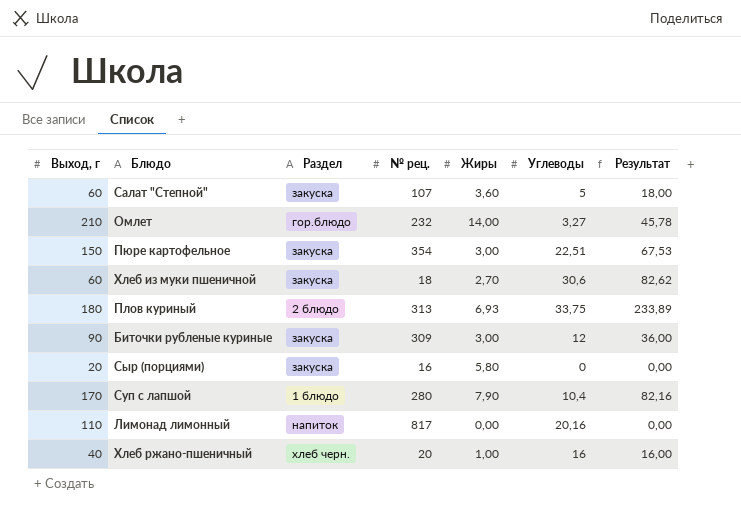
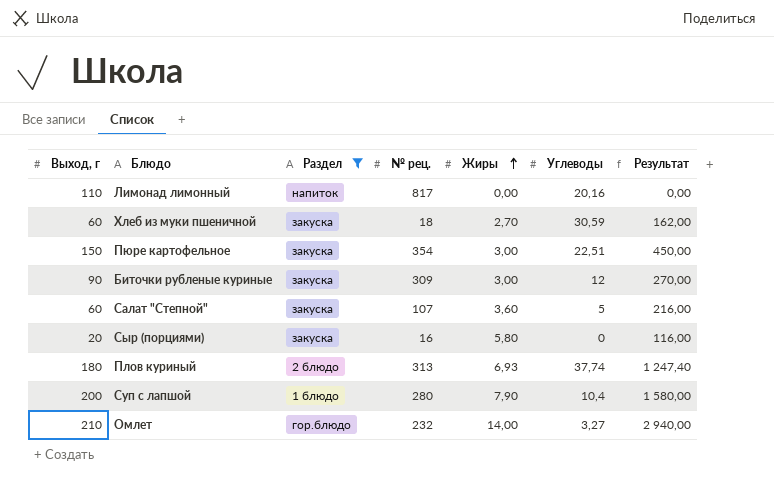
filter: none -> Раздел != хлеб черн.
row order: none -> Жиры ascending
column Результат | formula: [Жиры] * [Углеводы] -> [Выход, г] * [Жиры]
Хлеб из муки пшеничной | Углеводы: 30,6 -> 30,59
Плов куриный | Углеводы: 33,75 -> 37,74
Суп с лапшой | Выход, г: 170 -> 200

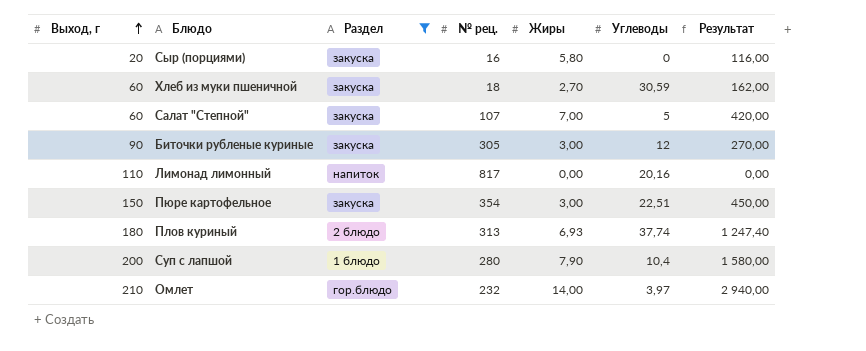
row order: Жиры ascending -> Выход, г ascending
Салат "Степной" | Жиры: 3,60 -> 7,00
Салат "Степной" | Результат: 216,00 -> 420,00
Биточки рубленые куриные | № рец.: 309 -> 305
Омлет | Углеводы: 3,27 -> 3,97

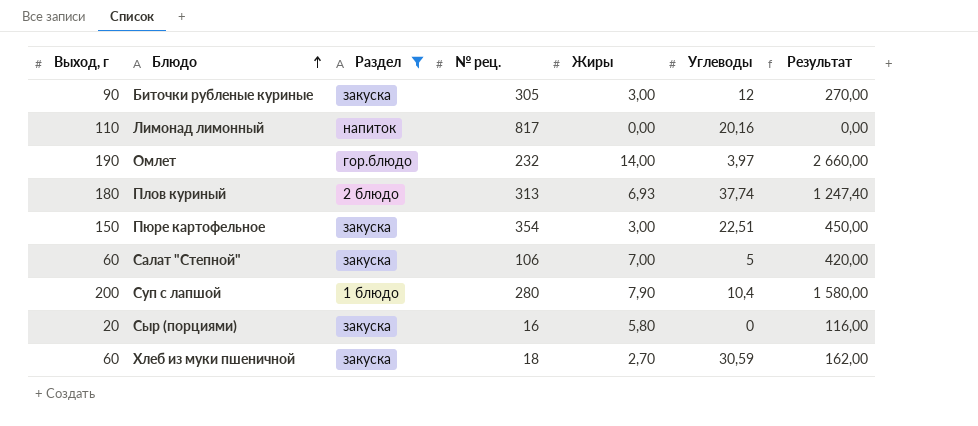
row order: Выход, г ascending -> Блюдо ascending
Омлет | Выход, г: 210 -> 190
Омлет | Результат: 2 940,00 -> 2 660,00
Салат "Степной" | № рец.: 107 -> 106

